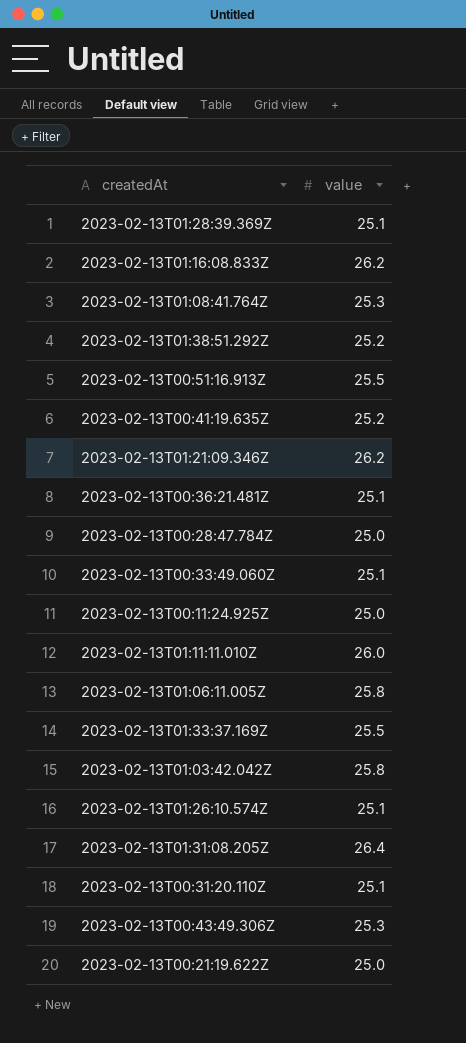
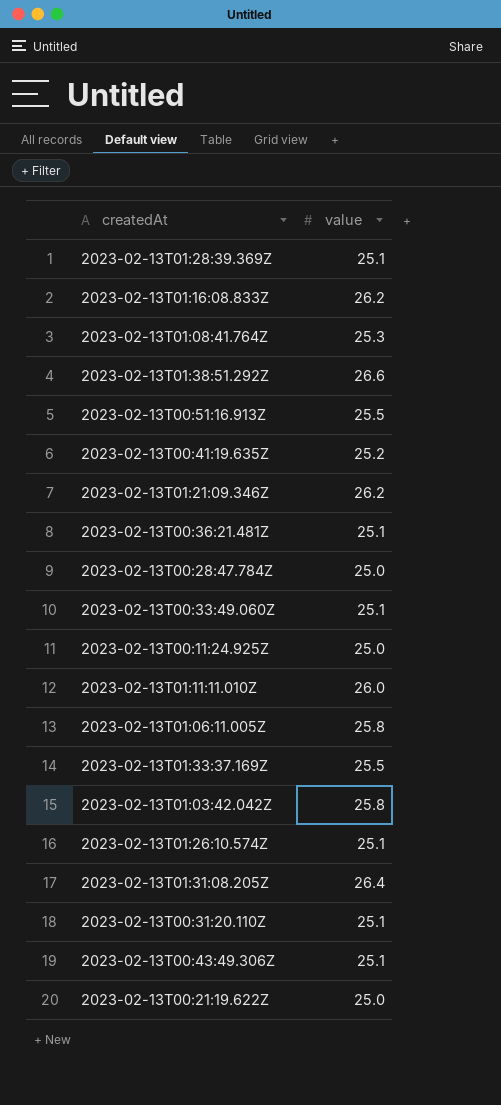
2023-02-13T01:38:51.292Z | value: 25.2 -> 26.6
2023-02-13T00:43:49.306Z | value: 25.3 -> 25.1

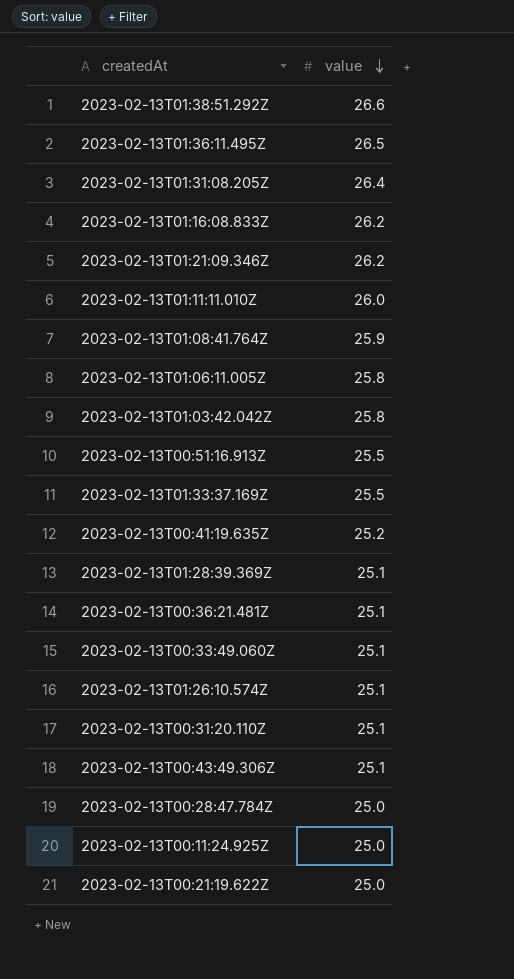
row order: none -> value descending
row 2023-02-13T01:36:11.495Z: none -> 26.5
2023-02-13T01:08:41.764Z | value: 25.3 -> 25.9

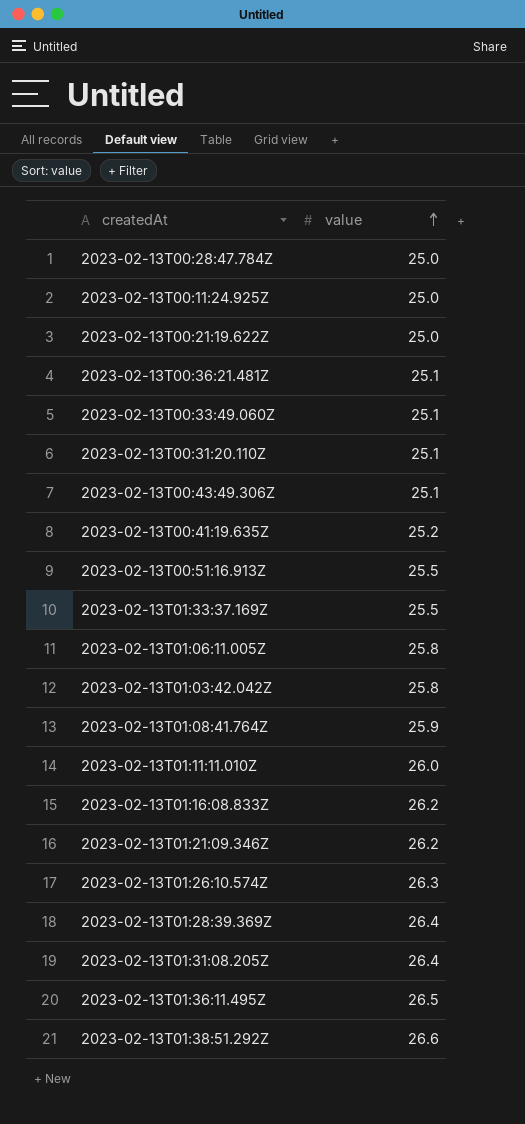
row order: value descending -> value ascending
2023-02-13T01:26:10.574Z | value: 25.1 -> 26.3
2023-02-13T01:28:39.369Z | value: 25.1 -> 26.4

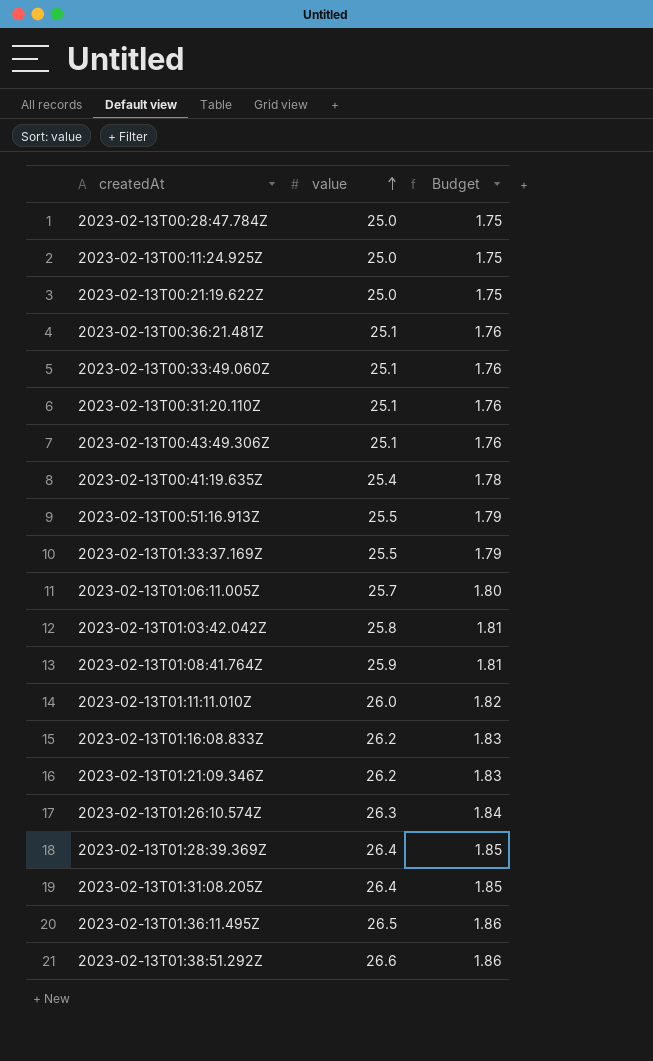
column Budget | formula: none -> [value] * 0.07
2023-02-13T00:41:19.635Z | value: 25.2 -> 25.4
2023-02-13T01:06:11.005Z | value: 25.8 -> 25.7

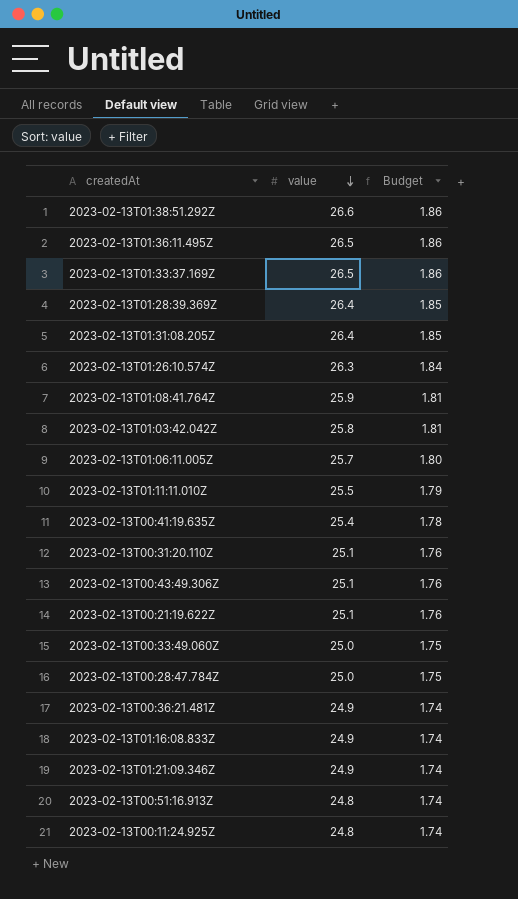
row order: value ascending -> value descending
2023-02-13T01:33:37.169Z | value: 25.5 -> 26.5
2023-02-13T01:33:37.169Z | Budget: 1.79 -> 1.86
2023-02-13T01:11:11.010Z | value: 26.0 -> 25.5
2023-02-13T01:11:11.010Z | Budget: 1.82 -> 1.79
2023-02-13T00:21:19.622Z | value: 25.0 -> 25.1
2023-02-13T00:21:19.622Z | Budget: 1.75 -> 1.76
2023-02-13T00:33:49.060Z | value: 25.1 -> 25.0
2023-02-13T00:33:49.060Z | Budget: 1.76 -> 1.75
2023-02-13T00:36:21.481Z | value: 25.1 -> 24.9
2023-02-13T00:36:21.481Z | Budget: 1.76 -> 1.74
2023-02-13T01:16:08.833Z | value: 26.2 -> 24.9
2023-02-13T01:16:08.833Z | Budget: 1.83 -> 1.74
2023-02-13T01:21:09.346Z | value: 26.2 -> 24.9
2023-02-13T01:21:09.346Z | Budget: 1.83 -> 1.74
2023-02-13T00:51:16.913Z | value: 25.5 -> 24.8
2023-02-13T00:51:16.913Z | Budget: 1.79 -> 1.74
2023-02-13T00:11:24.925Z | value: 25.0 -> 24.8
2023-02-13T00:11:24.925Z | Budget: 1.75 -> 1.74

